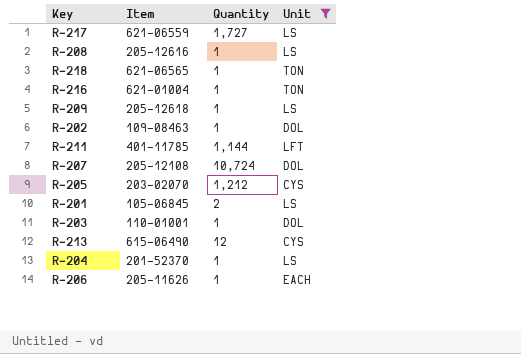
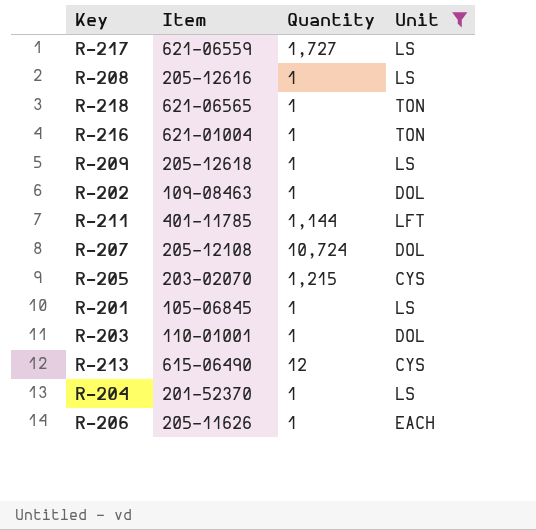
R-205 | Quantity: 1,212 -> 1,215
R-201 | Quantity: 2 -> 1

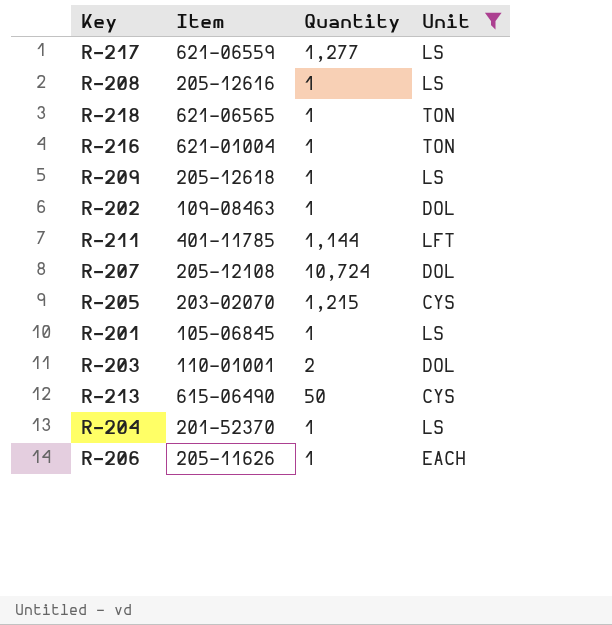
R-217 | Quantity: 1,727 -> 1,277
R-203 | Quantity: 1 -> 2
R-213 | Quantity: 12 -> 50

